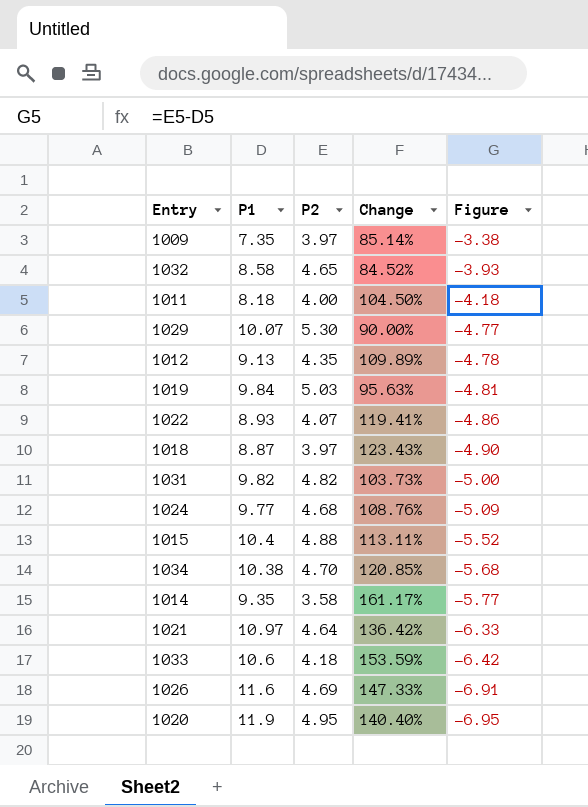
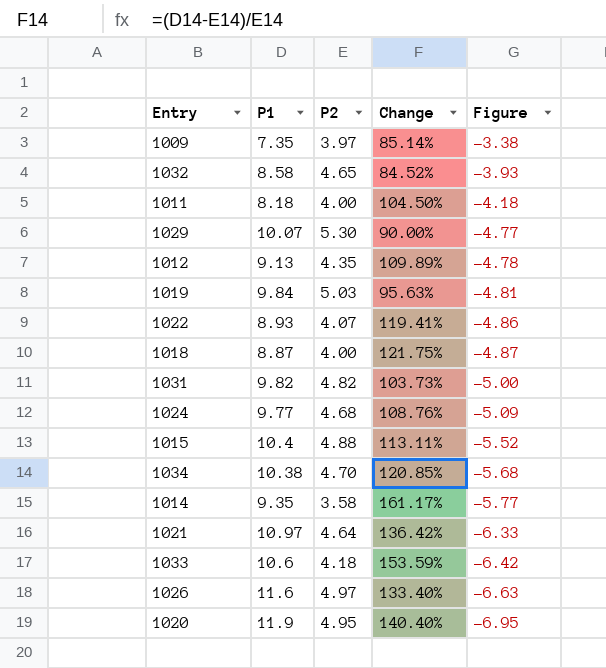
1018 | P2: 3.97 -> 4.00
1018 | Change: 123.43% -> 121.75%
1018 | Figure: -4.90 -> -4.87
1026 | P2: 4.69 -> 4.97
1026 | Change: 147.33% -> 133.40%
1026 | Figure: -6.91 -> -6.63

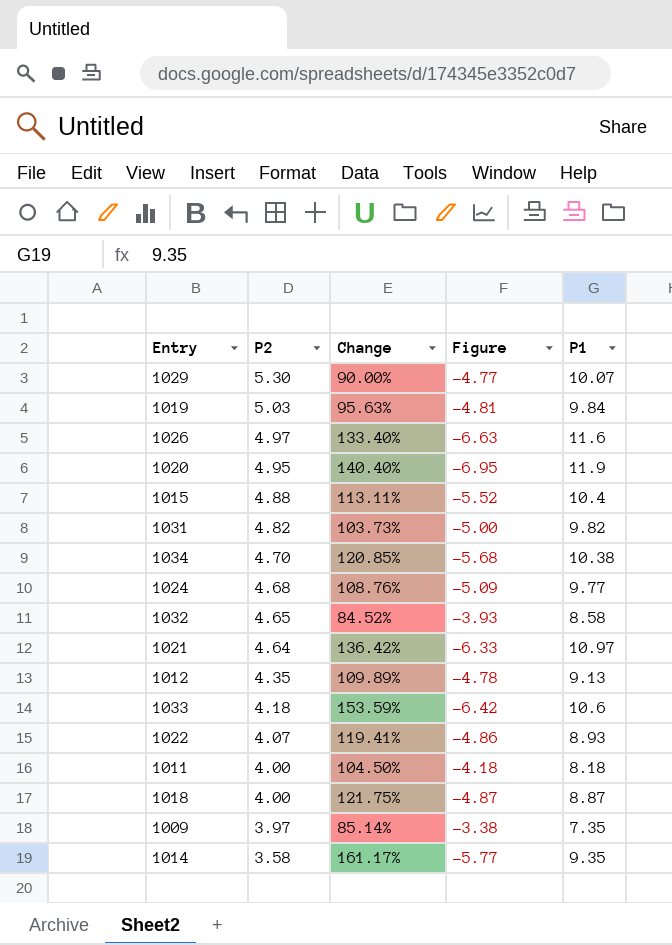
row order: Figure descending -> P2 descending
column P1 | position: 2 -> 5

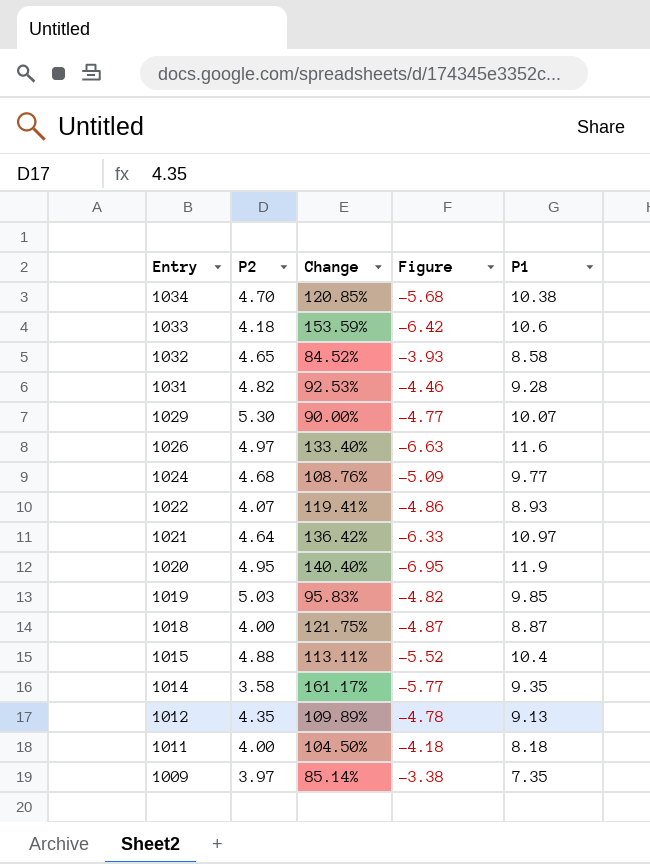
row order: P2 descending -> Entry descending
1031 | Change: 103.73% -> 92.53%
1031 | Figure: -5.00 -> -4.46
1031 | P1: 9.82 -> 9.28
1019 | Change: 95.63% -> 95.83%
1019 | Figure: -4.81 -> -4.82
1019 | P1: 9.84 -> 9.85

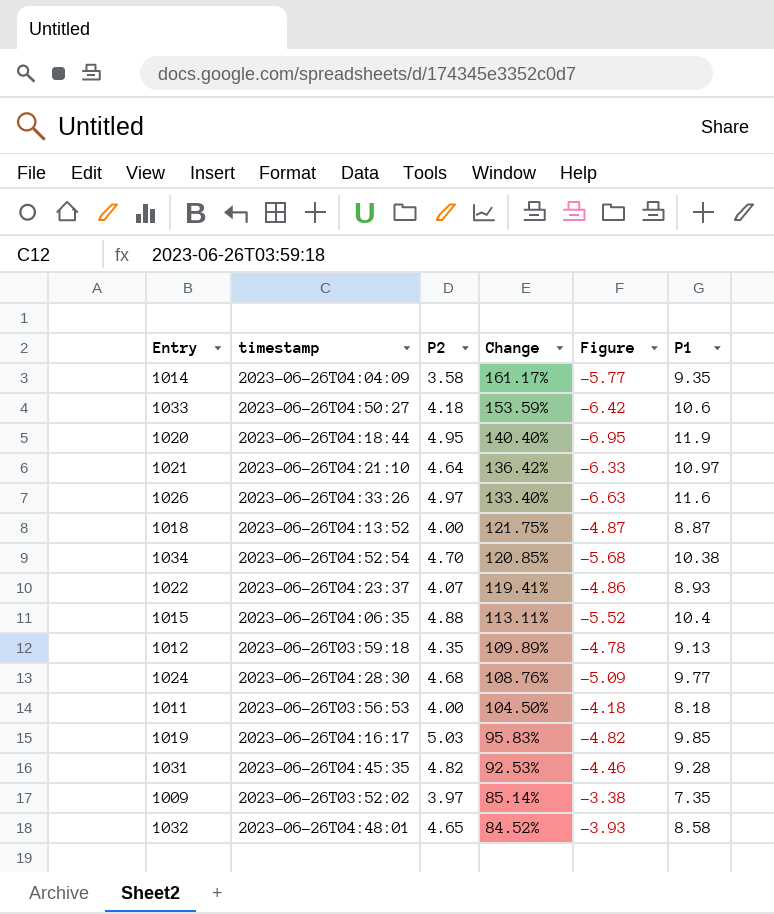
row order: Entry descending -> Change descending
column timestamp | position: none -> 2
row 1029: 5.30 | 90.00% | -4.77 | 10.07 -> none

